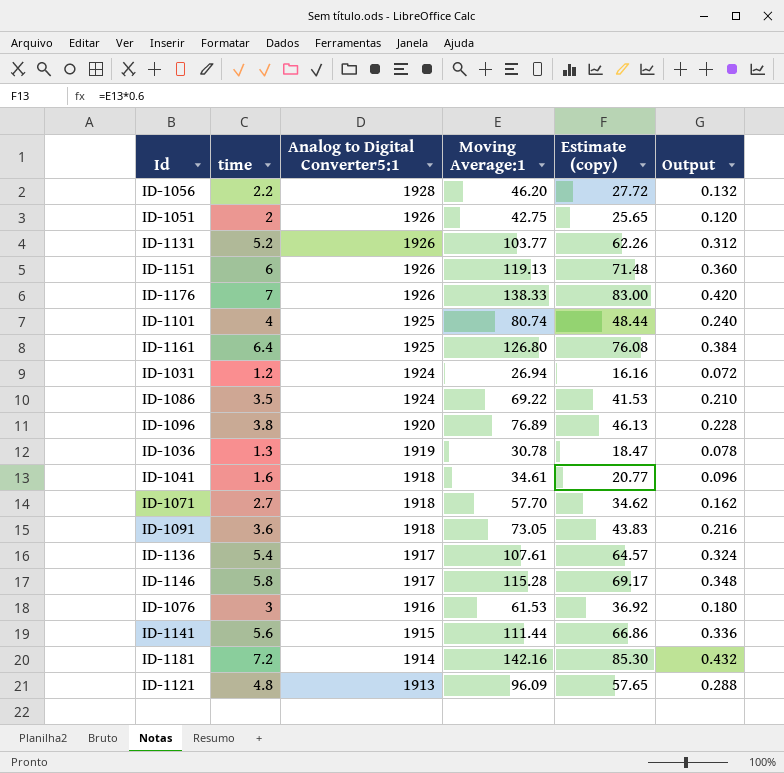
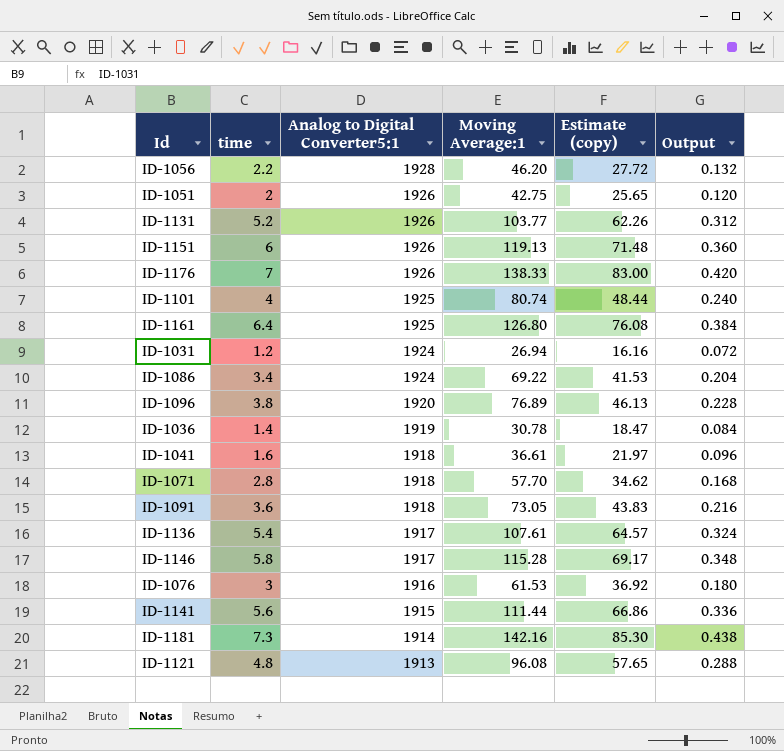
ID-1086 | time: 3.5 -> 3.4
ID-1086 | Output: 0.210 -> 0.204
ID-1036 | time: 1.3 -> 1.4
ID-1036 | Output: 0.078 -> 0.084
ID-1041 | Moving Average:1: 34.61 -> 36.61
ID-1041 | Estimate (copy): 20.77 -> 21.97
ID-1071 | time: 2.7 -> 2.8
ID-1071 | Output: 0.162 -> 0.168
ID-1181 | time: 7.2 -> 7.3
ID-1181 | Output: 0.432 -> 0.438
ID-1121 | Moving Average:1: 96.09 -> 96.08

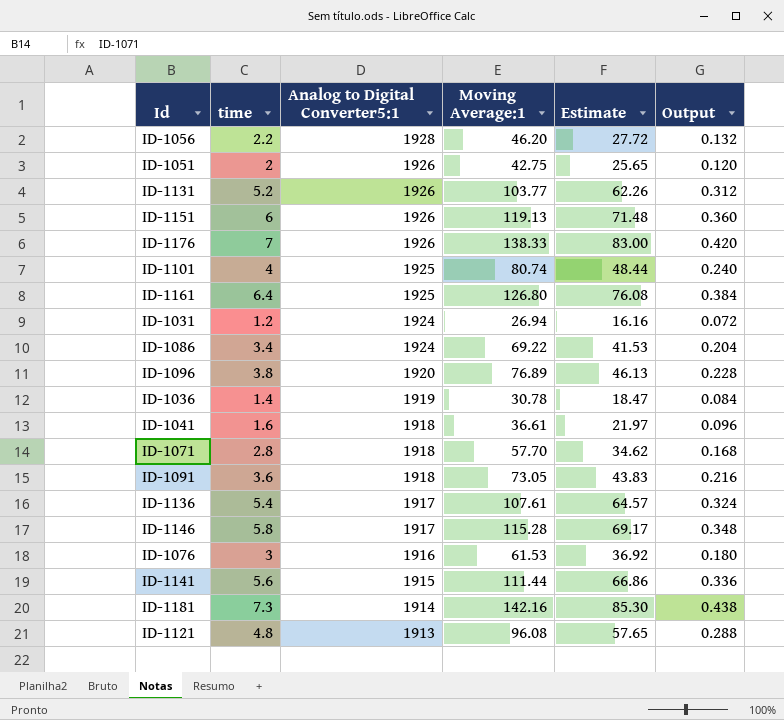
column name: Estimate (copy) -> Estimate

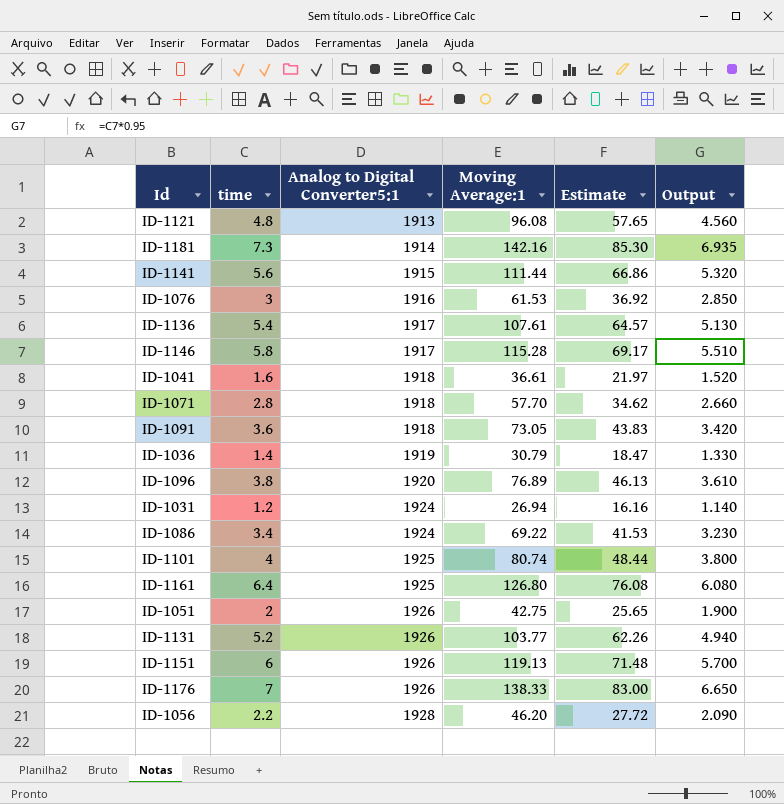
row order: Analog to Digital Converter5:1 descending -> Analog to Digital Converter5:1 ascending
column Output | formula: [time] * 0.06 -> [time] * 0.95
ID-1036 | Moving Average:1: 30.78 -> 30.79

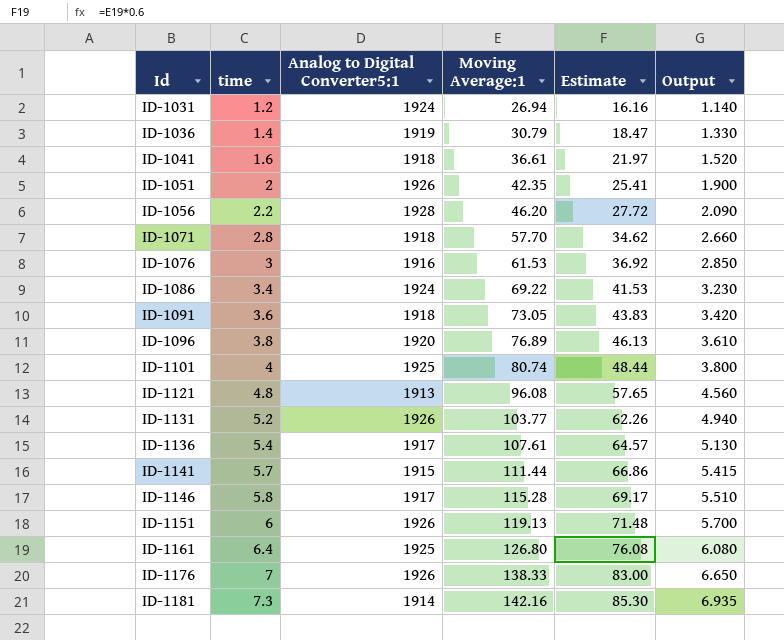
row order: Analog to Digital Converter5:1 ascending -> Id ascending
ID-1051 | Moving Average:1: 42.75 -> 42.35
ID-1051 | Estimate: 25.65 -> 25.41
ID-1141 | time: 5.6 -> 5.7
ID-1141 | Output: 5.320 -> 5.415

